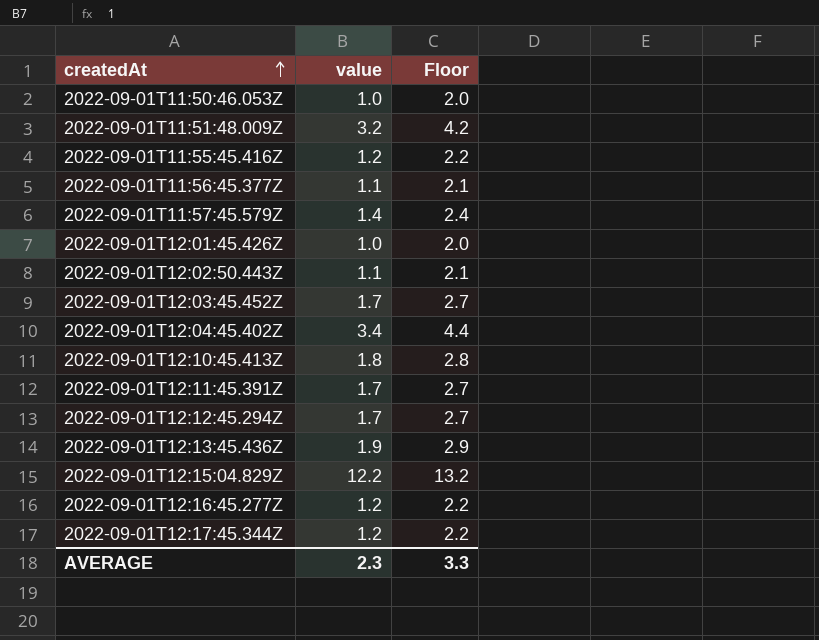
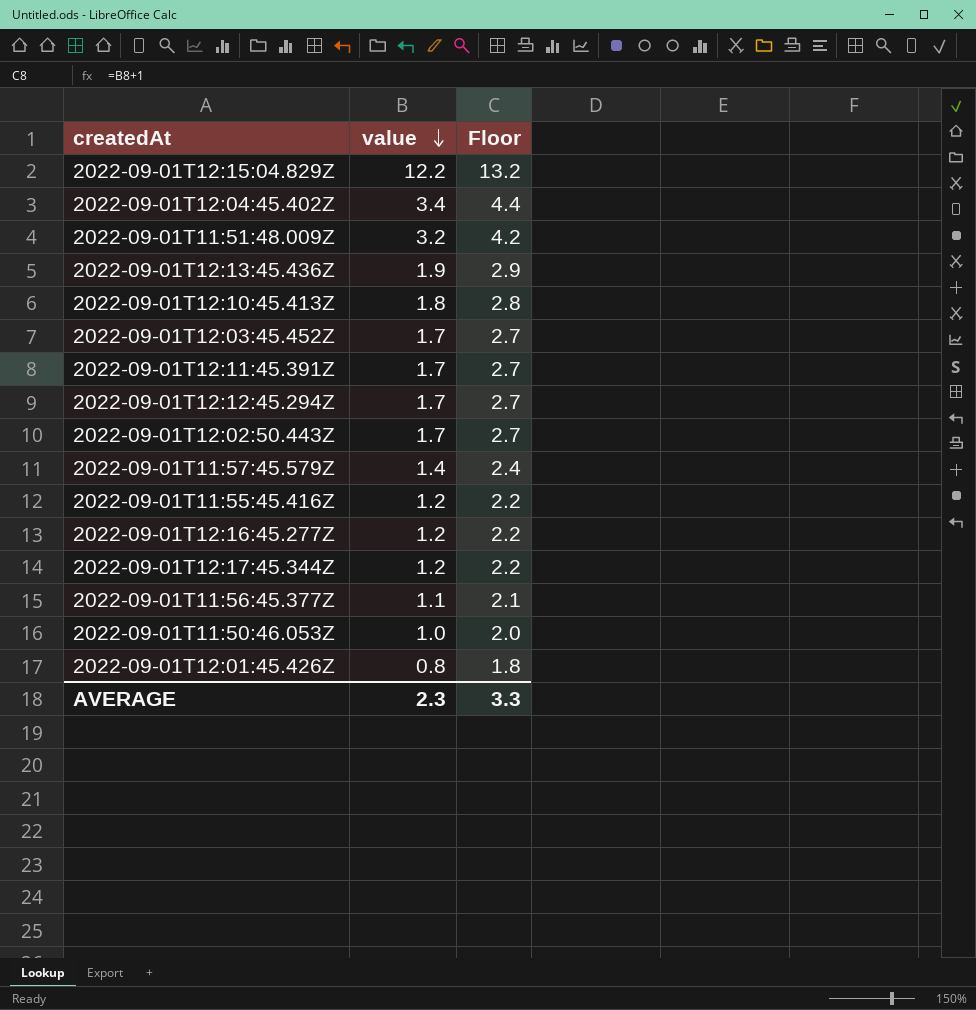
row order: createdAt ascending -> value descending
2022-09-01T12:02:50.443Z | value: 1.1 -> 1.7
2022-09-01T12:02:50.443Z | Floor: 2.1 -> 2.7
2022-09-01T12:01:45.426Z | value: 1.0 -> 0.8
2022-09-01T12:01:45.426Z | Floor: 2.0 -> 1.8

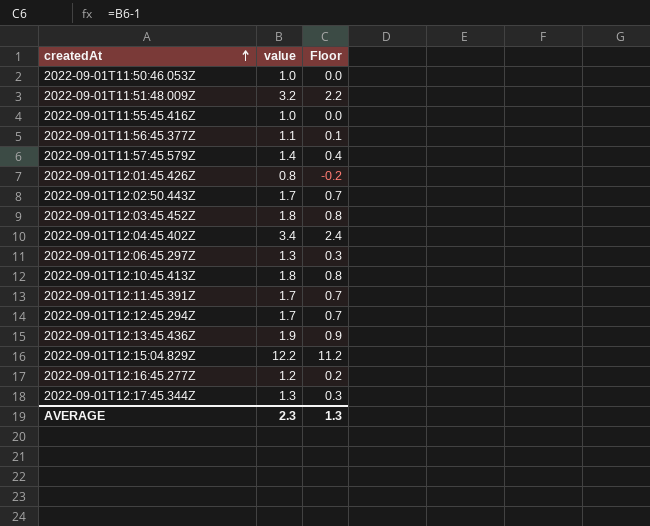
row order: value descending -> createdAt ascending
column Floor | formula: [value] + 1 -> [value] - 1
2022-09-01T11:55:45.416Z | value: 1.2 -> 1.0
2022-09-01T12:03:45.452Z | value: 1.7 -> 1.8
row 2022-09-01T12:06:45.297Z: none -> 1.3 | 0.3
2022-09-01T12:17:45.344Z | value: 1.2 -> 1.3
AVERAGE | Floor: 3.3 -> 1.3

